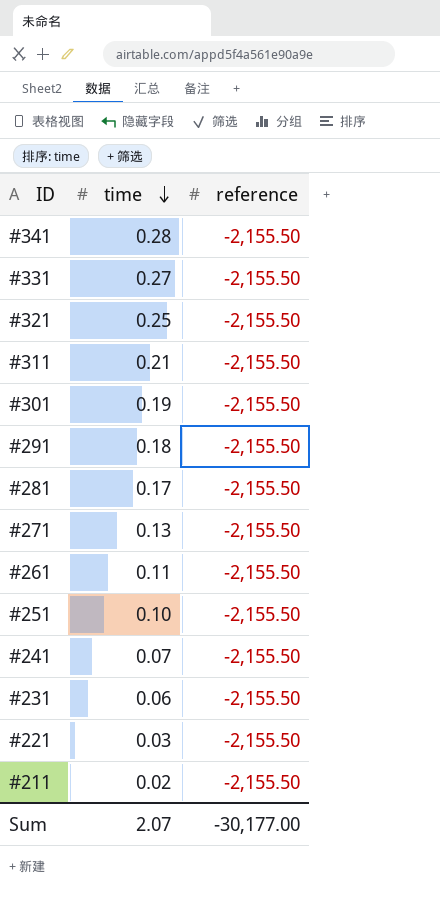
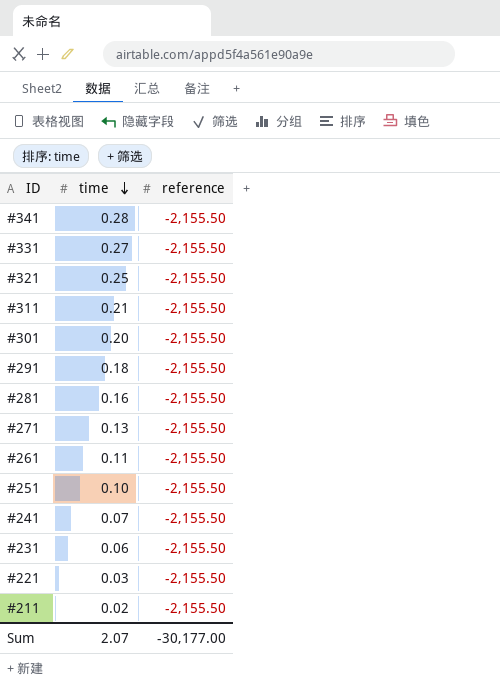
#301 | time: 0.19 -> 0.20
#281 | time: 0.17 -> 0.16

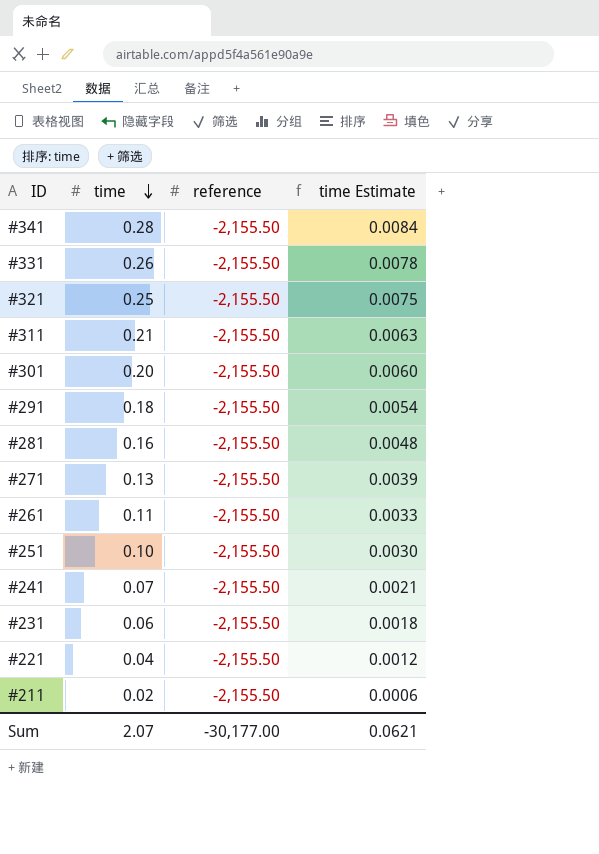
column time Estimate | formula: none -> [time] * 0.03
#331 | time: 0.27 -> 0.26
#221 | time: 0.03 -> 0.04

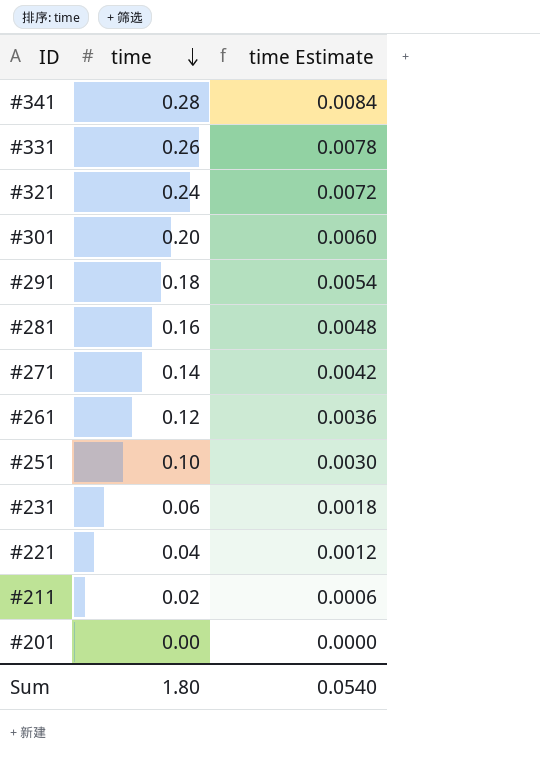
column reference | position: 3 -> none
row #311: 0.21 | -2,155.50 | 0.0063 -> none
row #241: 0.07 | -2,155.50 | 0.0021 -> none
#321 | time: 0.25 -> 0.24
#321 | time Estimate: 0.0075 -> 0.0072
#271 | time: 0.13 -> 0.14
#271 | time Estimate: 0.0039 -> 0.0042
#261 | time: 0.11 -> 0.12
#261 | time Estimate: 0.0033 -> 0.0036
row #201: none -> 0.00 | 0.0000
Sum | time: 2.07 -> 1.80
Sum | time Estimate: 0.0621 -> 0.0540

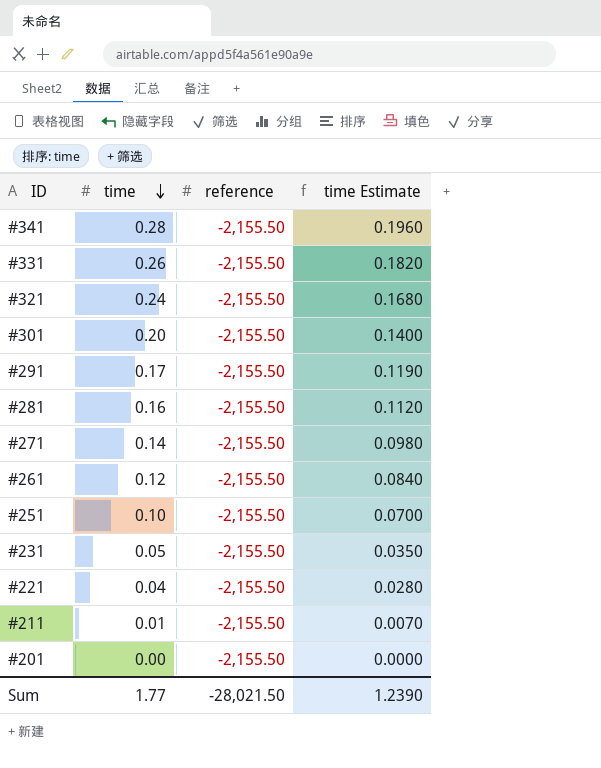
column reference | position: none -> 3
column time Estimate | formula: [time] * 0.03 -> [time] * 0.7
#291 | time: 0.18 -> 0.17
#231 | time: 0.06 -> 0.05
#211 | time: 0.02 -> 0.01
Sum | time: 1.80 -> 1.77
Sum | time Estimate: 0.0540 -> 1.2390

